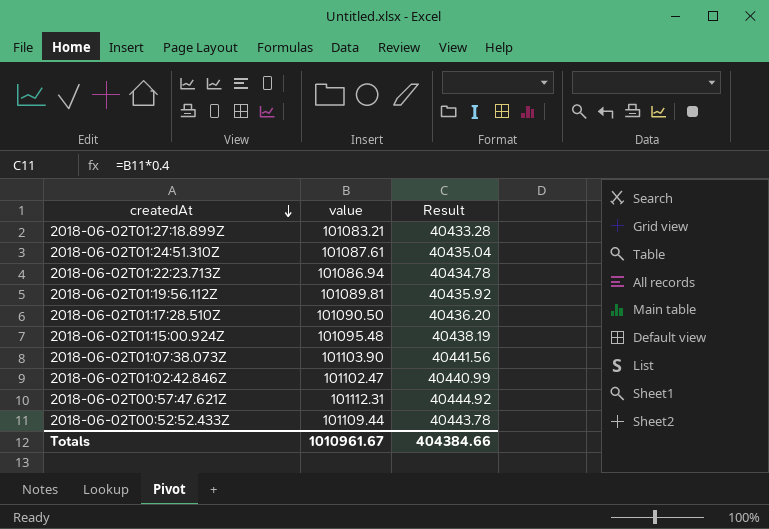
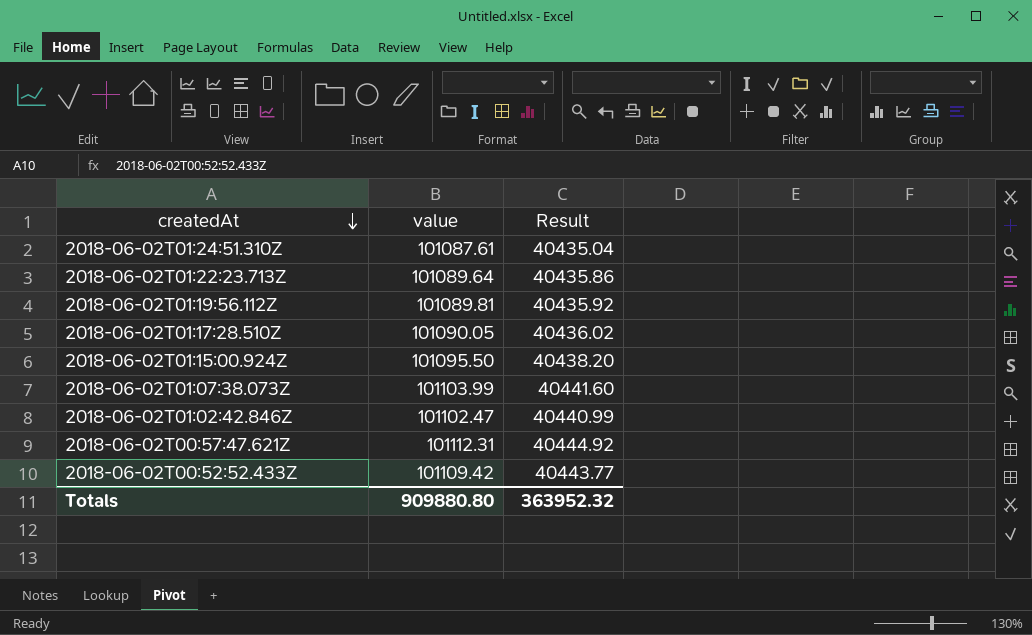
row 2018-06-02T01:27:18.899Z: 101083.21 | 40433.28 -> none
2018-06-02T01:22:23.713Z | value: 101086.94 -> 101089.64
2018-06-02T01:22:23.713Z | Result: 40434.78 -> 40435.86
2018-06-02T01:17:28.510Z | value: 101090.50 -> 101090.05
2018-06-02T01:17:28.510Z | Result: 40436.20 -> 40436.02
2018-06-02T01:15:00.924Z | value: 101095.48 -> 101095.50
2018-06-02T01:15:00.924Z | Result: 40438.19 -> 40438.20
2018-06-02T01:07:38.073Z | value: 101103.90 -> 101103.99
2018-06-02T01:07:38.073Z | Result: 40441.56 -> 40441.60
2018-06-02T00:52:52.433Z | value: 101109.44 -> 101109.42
2018-06-02T00:52:52.433Z | Result: 40443.78 -> 40443.77
Totals | value: 1010961.67 -> 909880.80
Totals | Result: 404384.66 -> 363952.32

